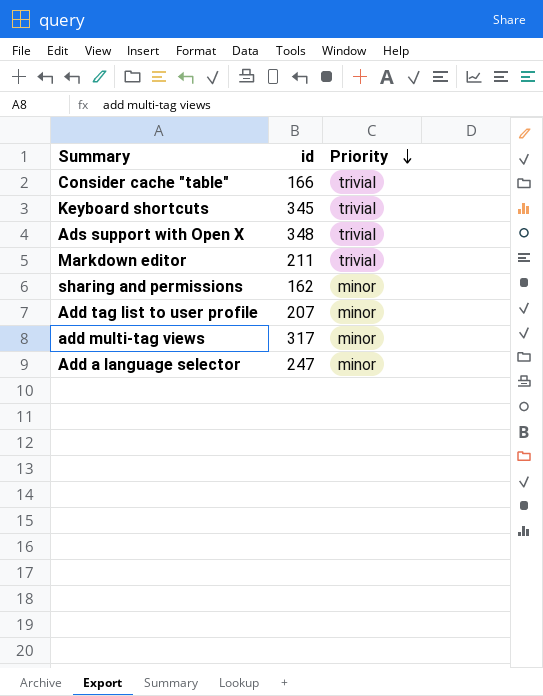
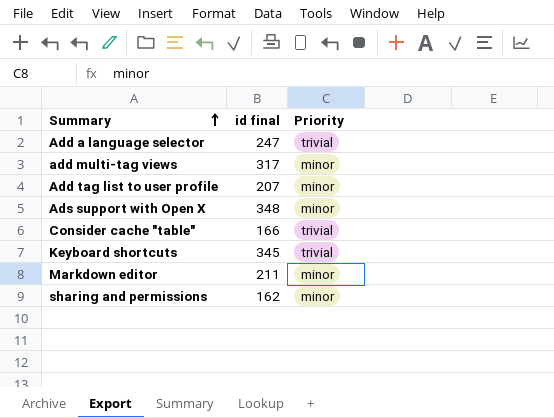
row order: Priority descending -> Summary ascending
column name: id -> id final
Add a language selector | Priority: minor -> trivial
Ads support with Open X | Priority: trivial -> minor
Markdown editor | Priority: trivial -> minor

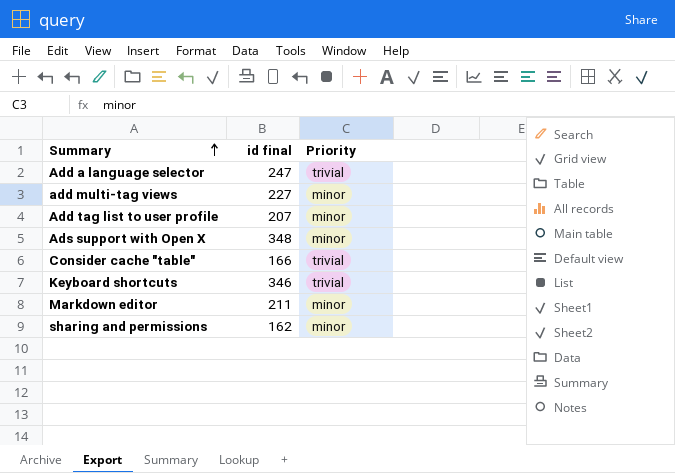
add multi-tag views | id final: 317 -> 227
Keyboard shortcuts | id final: 345 -> 346

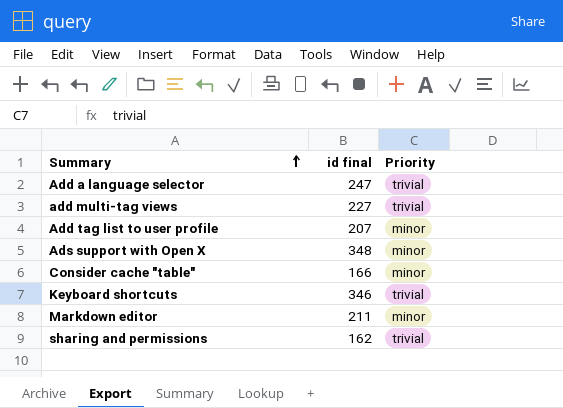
add multi-tag views | Priority: minor -> trivial
Consider cache "table" | Priority: trivial -> minor
sharing and permissions | Priority: minor -> trivial

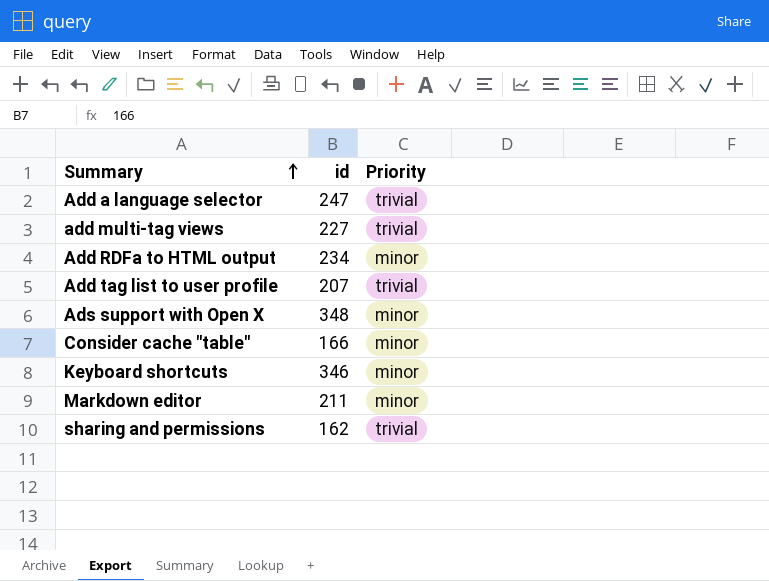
column name: id final -> id
row Add RDFa to HTML output: none -> 234 | minor
Add tag list to user profile | Priority: minor -> trivial
Keyboard shortcuts | Priority: trivial -> minor

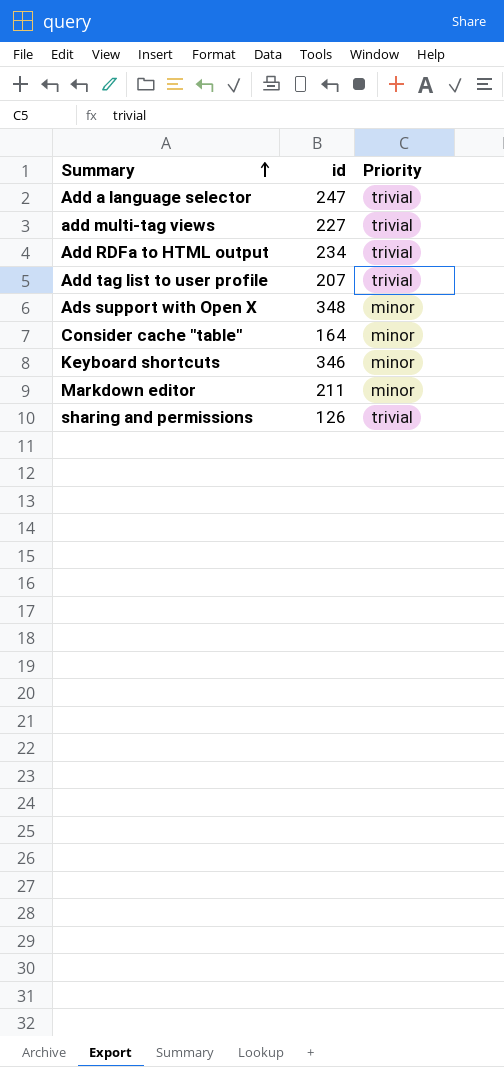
Add RDFa to HTML output | Priority: minor -> trivial
Consider cache "table" | id: 166 -> 164
sharing and permissions | id: 162 -> 126

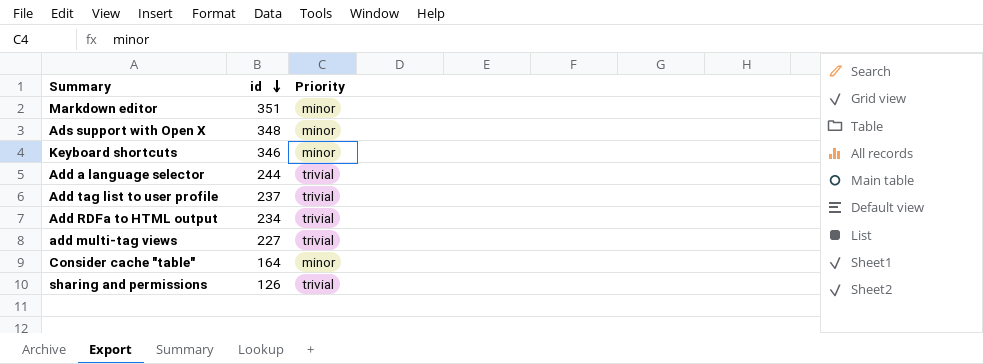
row order: Summary ascending -> id descending
Markdown editor | id: 211 -> 351
Add a language selector | id: 247 -> 244
Add tag list to user profile | id: 207 -> 237

